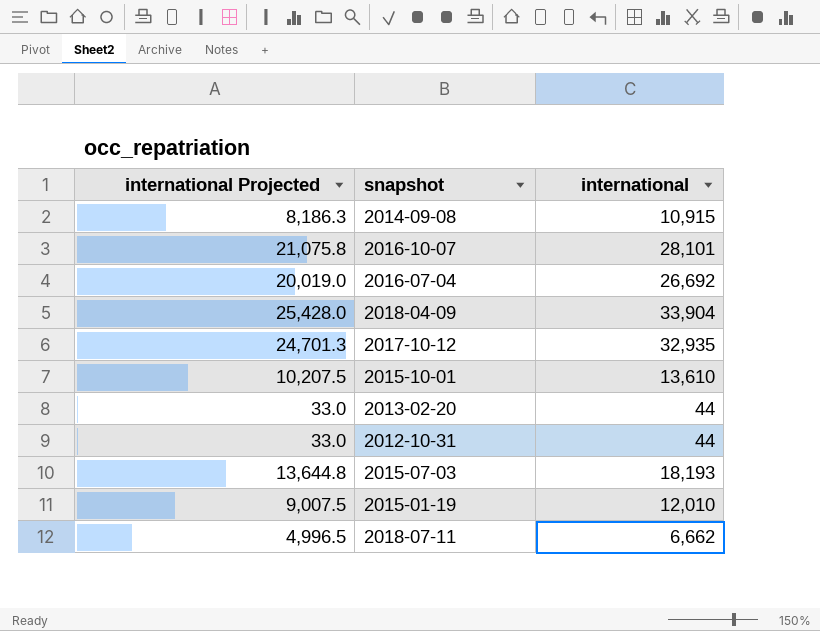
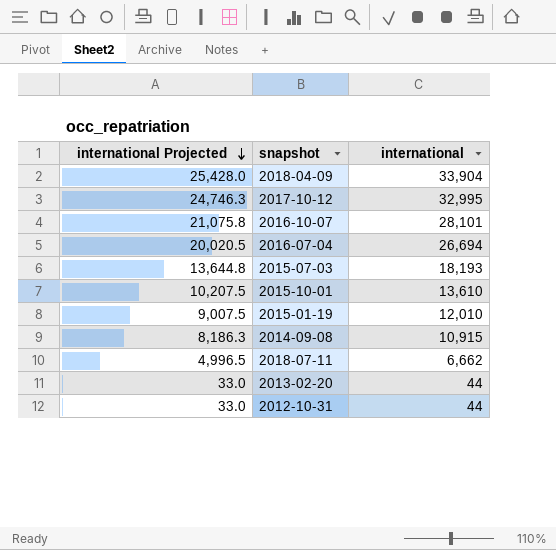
row order: none -> international Projected descending
2017-10-12 | international Projected: 24,701.3 -> 24,746.3
2017-10-12 | international: 32,935 -> 32,995
2016-07-04 | international Projected: 20,019.0 -> 20,020.5
2016-07-04 | international: 26,692 -> 26,694

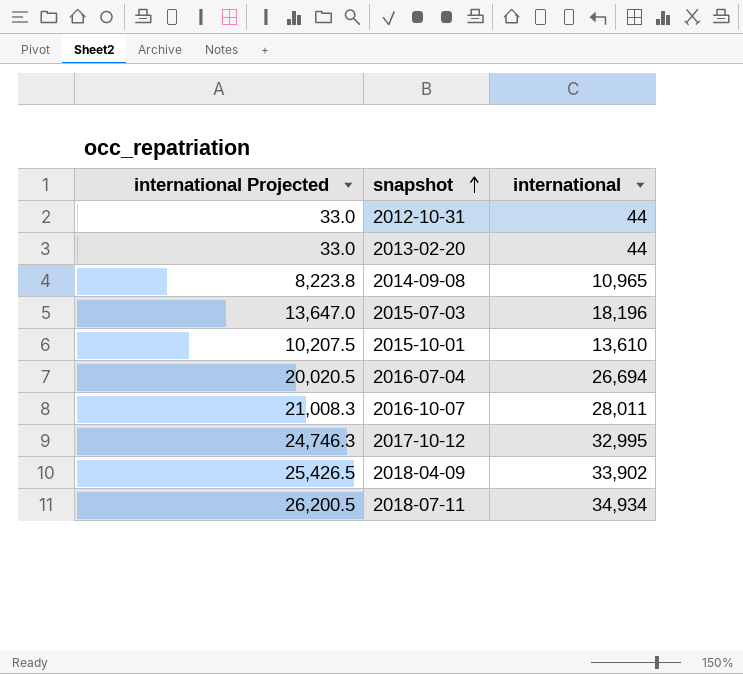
row order: international Projected descending -> snapshot ascending
row 2015-01-19: 9,007.5 | 12,010 -> none
2014-09-08 | international Projected: 8,186.3 -> 8,223.8
2014-09-08 | international: 10,915 -> 10,965
2015-07-03 | international Projected: 13,644.8 -> 13,647.0
2015-07-03 | international: 18,193 -> 18,196
2016-10-07 | international Projected: 21,075.8 -> 21,008.3
2016-10-07 | international: 28,101 -> 28,011
2018-04-09 | international Projected: 25,428.0 -> 25,426.5
2018-04-09 | international: 33,904 -> 33,902
2018-07-11 | international Projected: 4,996.5 -> 26,200.5
2018-07-11 | international: 6,662 -> 34,934

